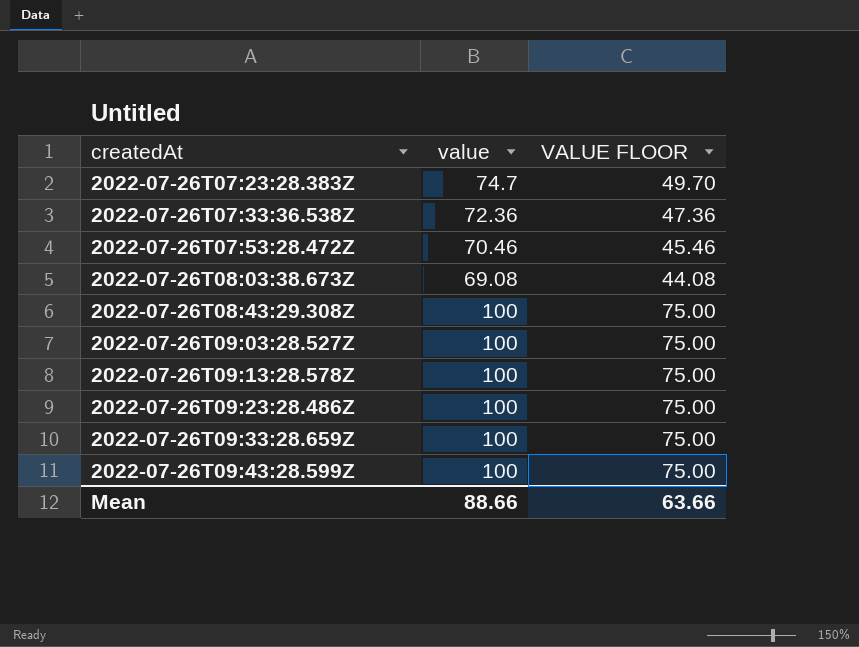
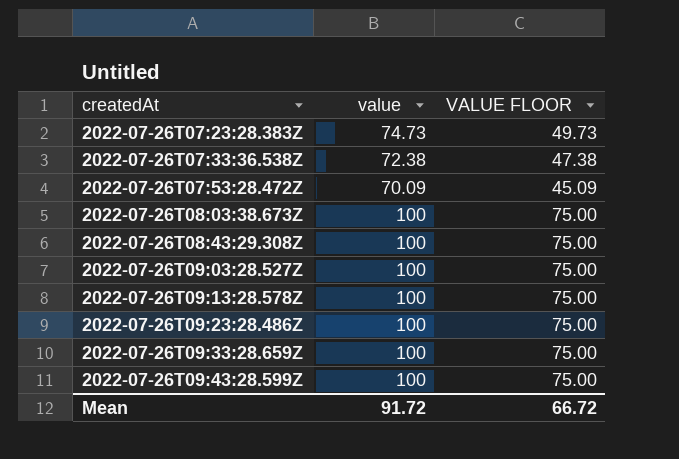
2022-07-26T07:23:28.383Z | value: 74.7 -> 74.73
2022-07-26T07:23:28.383Z | VALUE FLOOR: 49.70 -> 49.73
2022-07-26T07:33:36.538Z | value: 72.36 -> 72.38
2022-07-26T07:33:36.538Z | VALUE FLOOR: 47.36 -> 47.38
2022-07-26T07:53:28.472Z | value: 70.46 -> 70.09
2022-07-26T07:53:28.472Z | VALUE FLOOR: 45.46 -> 45.09
2022-07-26T08:03:38.673Z | value: 69.08 -> 100
2022-07-26T08:03:38.673Z | VALUE FLOOR: 44.08 -> 75.00
Mean | value: 88.66 -> 91.72
Mean | VALUE FLOOR: 63.66 -> 66.72

